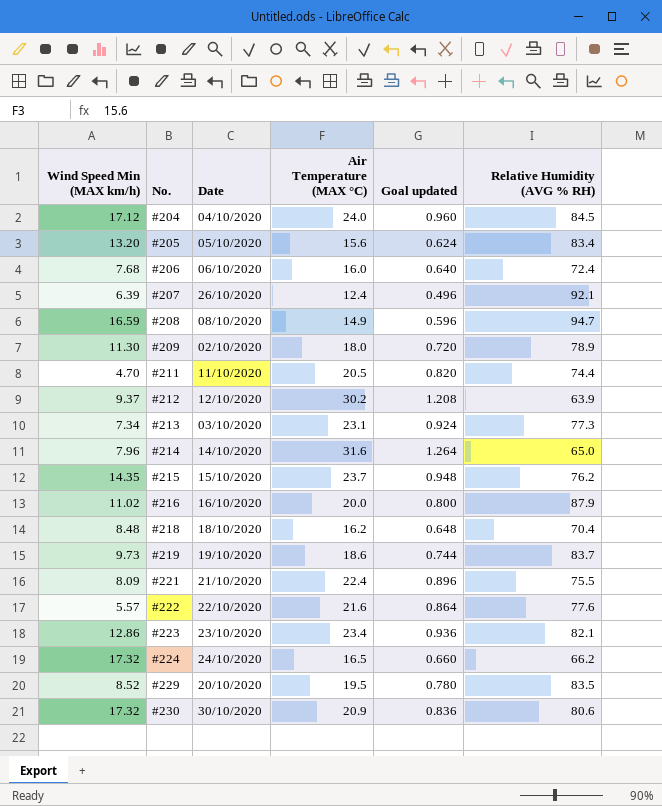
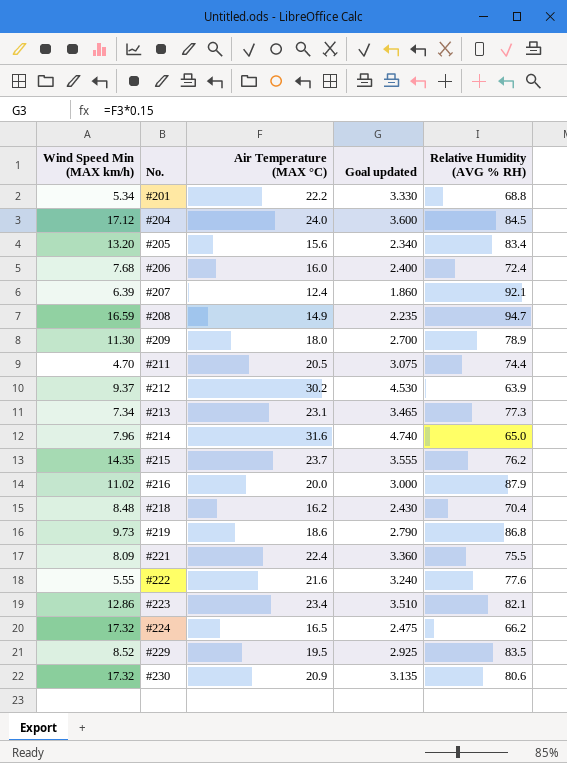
column Date | position: 3 -> none
column Goal updated | formula: [Air Temperature (MAX °C)] * 0.04 -> [Air Temperature (MAX °C)] * 0.15
row #201: none -> 5.34 | 22.2 | 3.330 | 68.8
#219 | Relative Humidity (AVG % RH): 83.7 -> 86.8
#222 | Wind Speed Min (MAX km/h): 5.57 -> 5.55

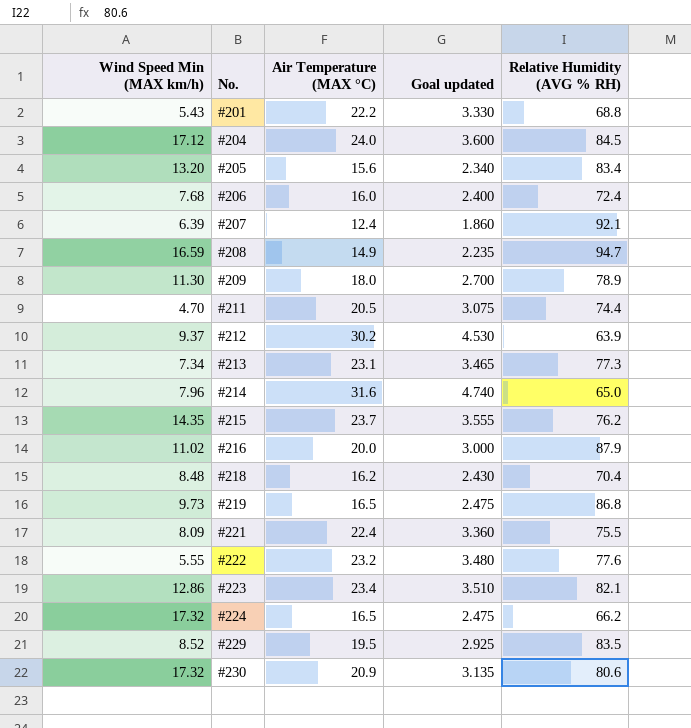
#201 | Wind Speed Min (MAX km/h): 5.34 -> 5.43
#219 | Air Temperature (MAX °C): 18.6 -> 16.5
#219 | Goal updated: 2.790 -> 2.475
#222 | Air Temperature (MAX °C): 21.6 -> 23.2
#222 | Goal updated: 3.240 -> 3.480

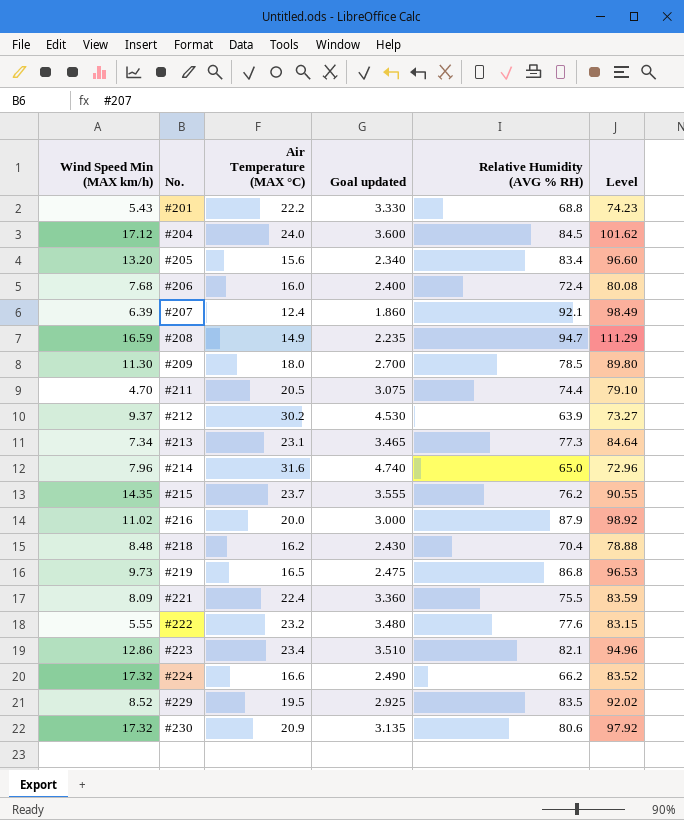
column Level | formula: none -> [Wind Speed Min (MAX km/h)] + [Relative Humidity (AVG % RH)]
#209 | Relative Humidity (AVG % RH): 78.9 -> 78.5
#224 | Air Temperature (MAX °C): 16.5 -> 16.6
#224 | Goal updated: 2.475 -> 2.490

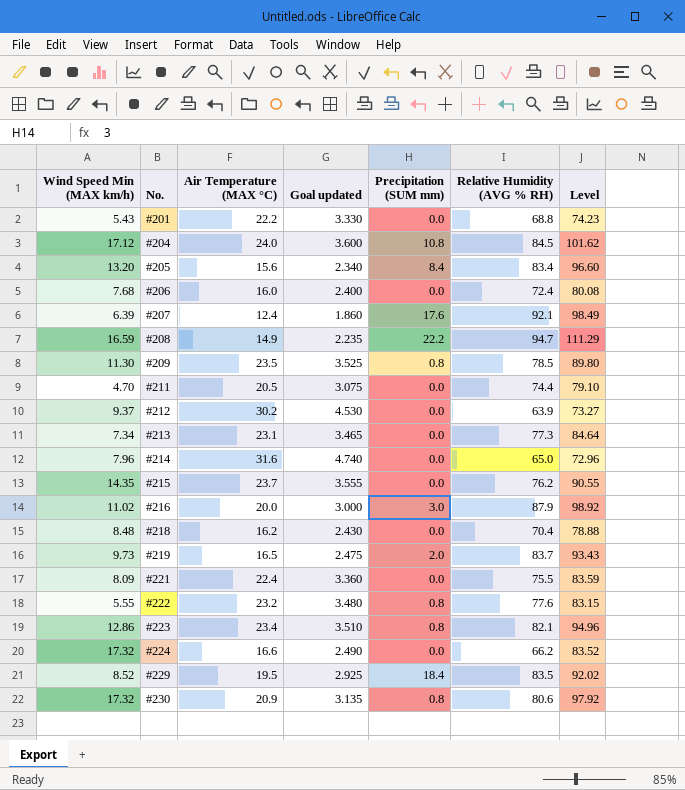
column Precipitation (SUM mm) | position: none -> 5
#209 | Air Temperature (MAX °C): 18.0 -> 23.5
#209 | Goal updated: 2.700 -> 3.525
#219 | Relative Humidity (AVG % RH): 86.8 -> 83.7
#219 | Level: 96.53 -> 93.43

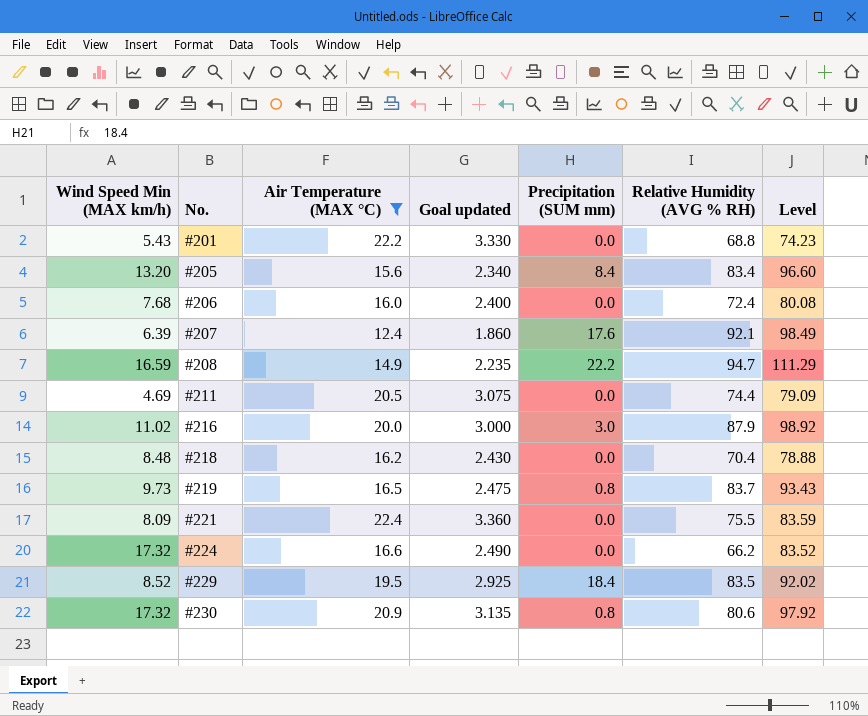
filter: none -> Air Temperature (MAX °C) <= 22.4
#211 | Wind Speed Min (MAX km/h): 4.70 -> 4.69
#211 | Level: 79.10 -> 79.09
#219 | Precipitation (SUM mm): 2.0 -> 0.8

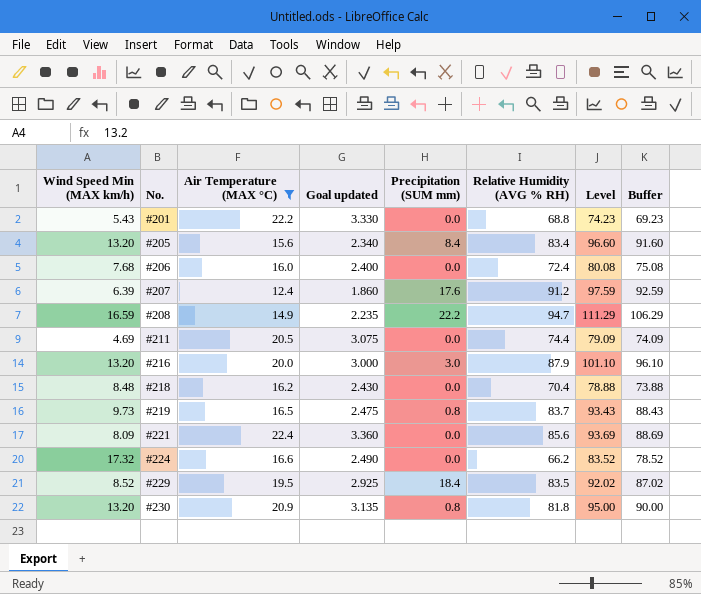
column Buffer | formula: none -> [Level] - 5
#207 | Relative Humidity (AVG % RH): 92.1 -> 91.2
#207 | Level: 98.49 -> 97.59
#216 | Wind Speed Min (MAX km/h): 11.02 -> 13.20
#216 | Level: 98.92 -> 101.10
#221 | Relative Humidity (AVG % RH): 75.5 -> 85.6
#221 | Level: 83.59 -> 93.69
#230 | Wind Speed Min (MAX km/h): 17.32 -> 13.20
#230 | Relative Humidity (AVG % RH): 80.6 -> 81.8
#230 | Level: 97.92 -> 95.00

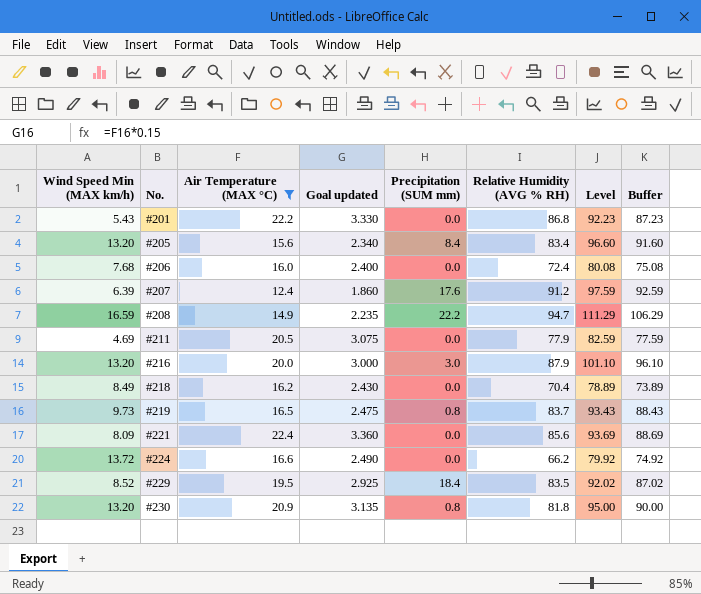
#201 | Relative Humidity (AVG % RH): 68.8 -> 86.8
#201 | Level: 74.23 -> 92.23
#201 | Buffer: 69.23 -> 87.23
#211 | Relative Humidity (AVG % RH): 74.4 -> 77.9
#211 | Level: 79.09 -> 82.59
#211 | Buffer: 74.09 -> 77.59
#218 | Wind Speed Min (MAX km/h): 8.48 -> 8.49
#218 | Level: 78.88 -> 78.89
#218 | Buffer: 73.88 -> 73.89
#224 | Wind Speed Min (MAX km/h): 17.32 -> 13.72
#224 | Level: 83.52 -> 79.92
#224 | Buffer: 78.52 -> 74.92

